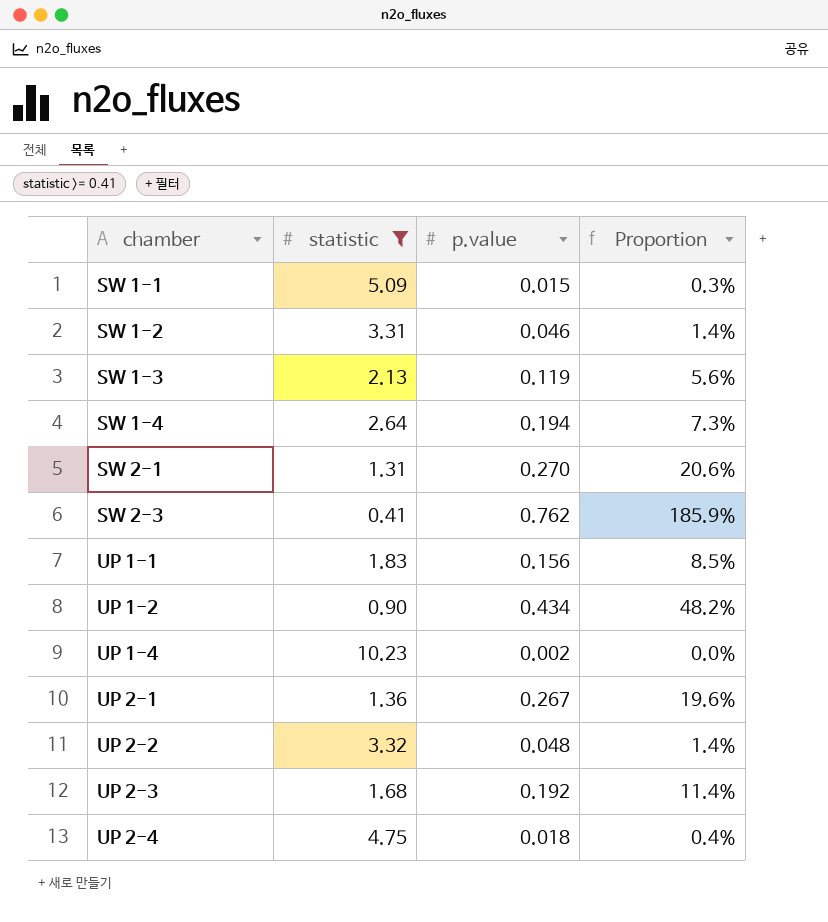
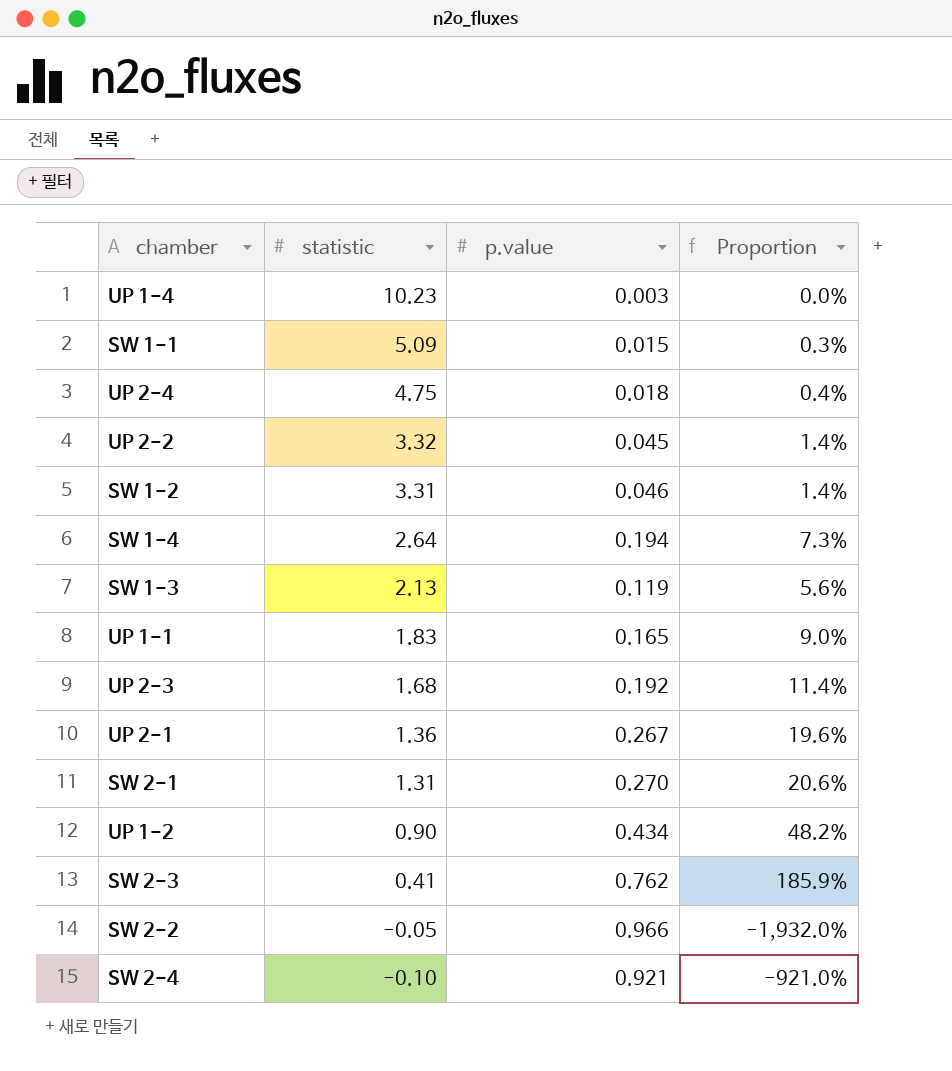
filter: statistic >= 0.41 -> none
row order: chamber ascending -> statistic descending
UP 1-4 | p.value: 0.002 -> 0.003
UP 2-2 | p.value: 0.048 -> 0.045
UP 1-1 | p.value: 0.156 -> 0.165
UP 1-1 | Proportion: 8.5% -> 9.0%

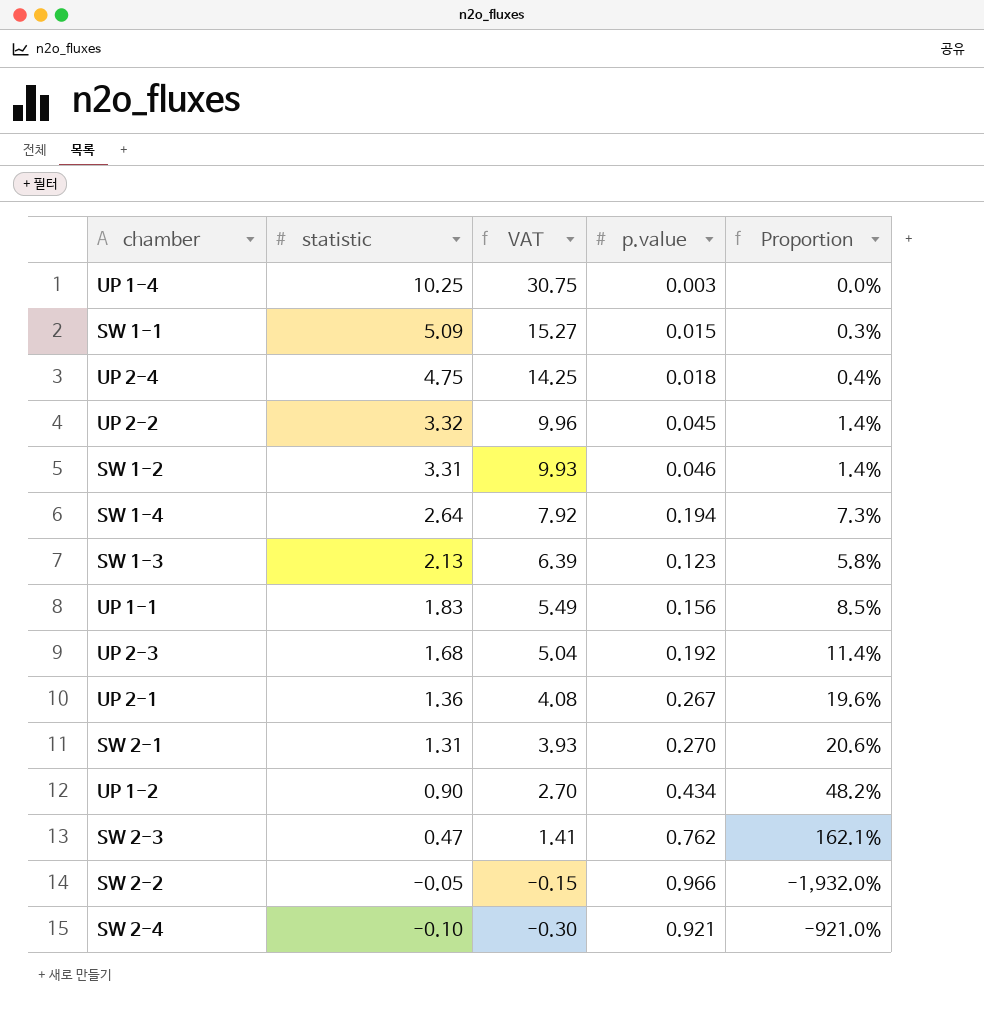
column VAT | formula: none -> [statistic] * 3
UP 1-4 | statistic: 10.23 -> 10.25
SW 1-3 | p.value: 0.119 -> 0.123
SW 1-3 | Proportion: 5.6% -> 5.8%
UP 1-1 | p.value: 0.165 -> 0.156
UP 1-1 | Proportion: 9.0% -> 8.5%
SW 2-3 | statistic: 0.41 -> 0.47
SW 2-3 | Proportion: 185.9% -> 162.1%

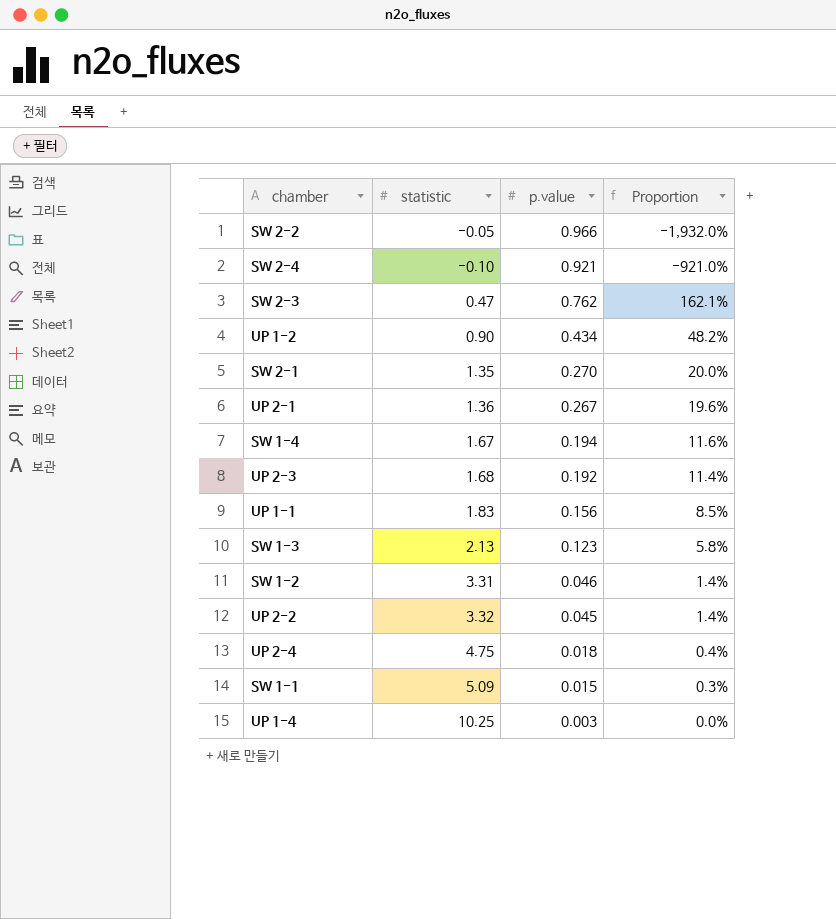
row order: statistic descending -> p.value descending
column VAT | formula: [statistic] * 3 -> none
SW 2-1 | statistic: 1.31 -> 1.35
SW 2-1 | Proportion: 20.6% -> 20.0%
SW 1-4 | statistic: 2.64 -> 1.67
SW 1-4 | Proportion: 7.3% -> 11.6%

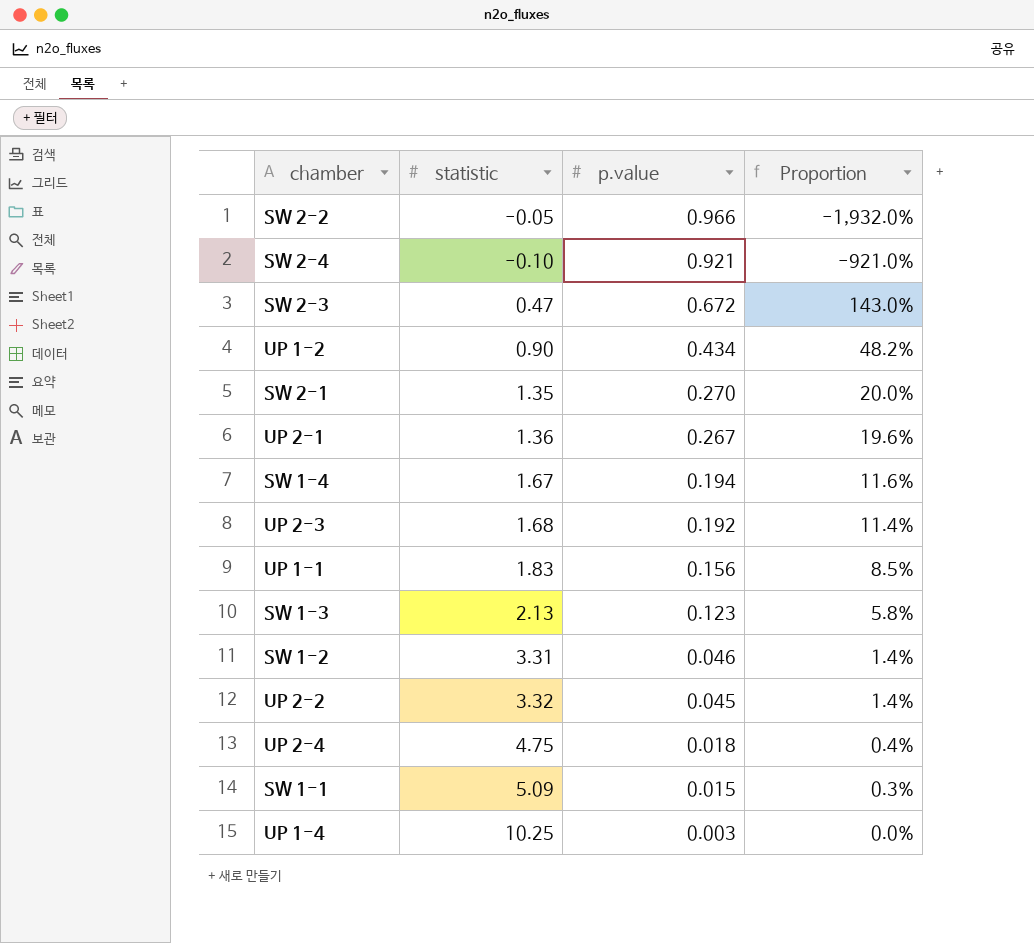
SW 2-3 | p.value: 0.762 -> 0.672
SW 2-3 | Proportion: 162.1% -> 143.0%

